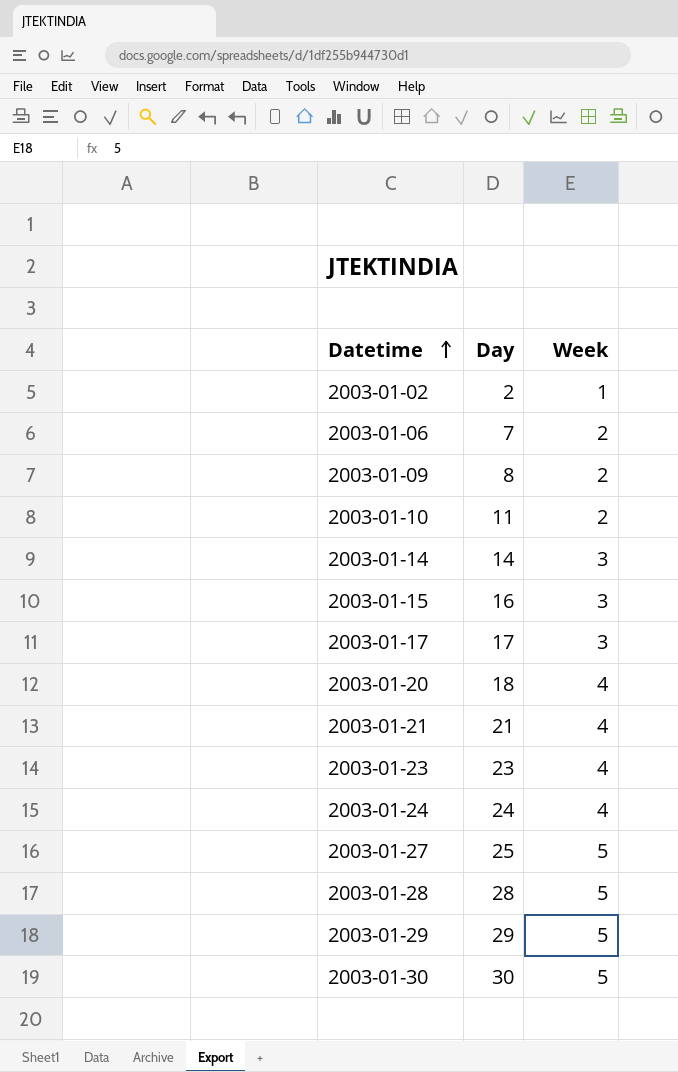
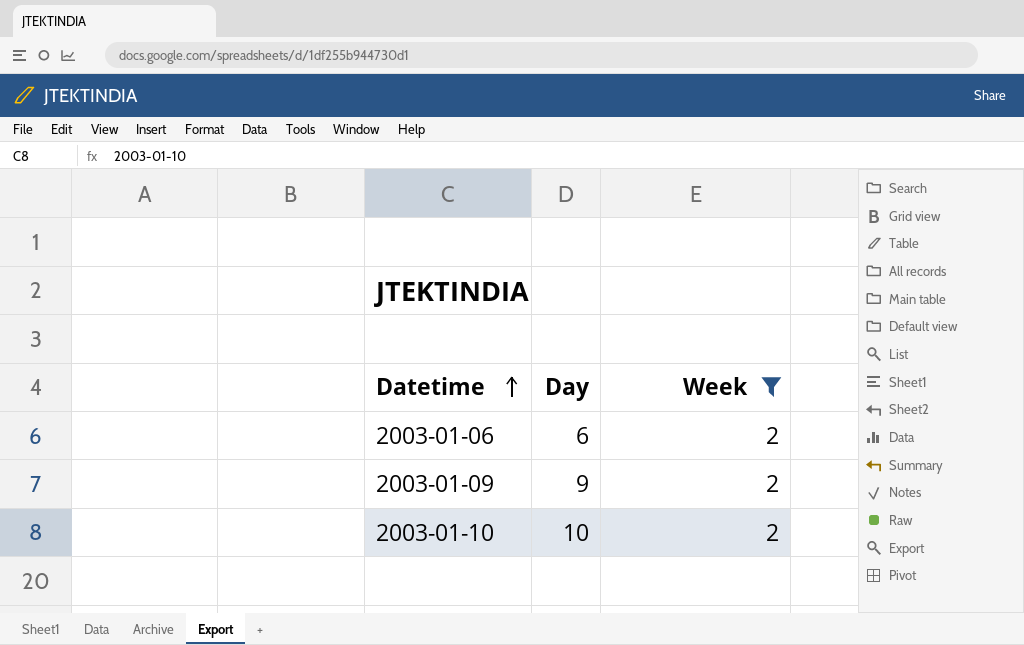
filter: none -> Week = 2
2003-01-06 | Day: 7 -> 6
2003-01-09 | Day: 8 -> 9
2003-01-10 | Day: 11 -> 10

